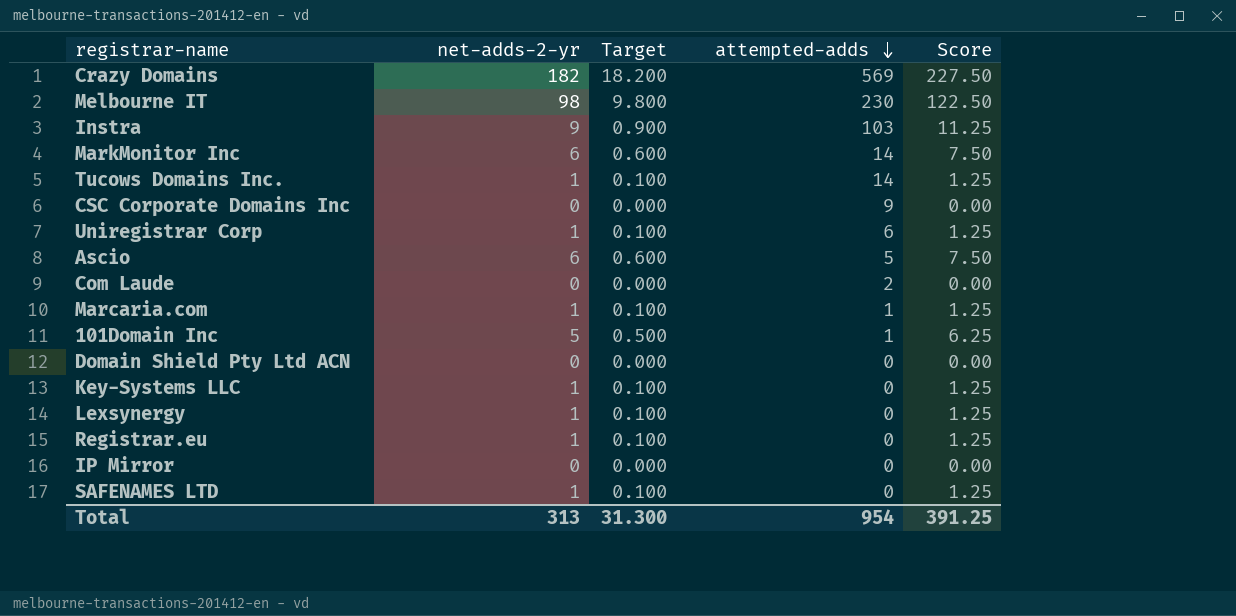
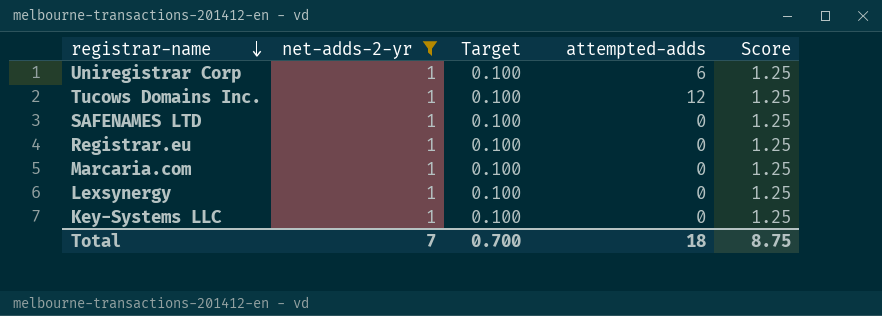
filter: none -> net-adds-2-yr = 1
row order: attempted-adds descending -> registrar-name descending
Tucows Domains Inc. | attempted-adds: 14 -> 12
Marcaria.com | attempted-adds: 1 -> 0
Total | net-adds-2-yr: 313 -> 7
Total | Target: 31.300 -> 0.700
Total | attempted-adds: 954 -> 18
Total | Score: 391.25 -> 8.75

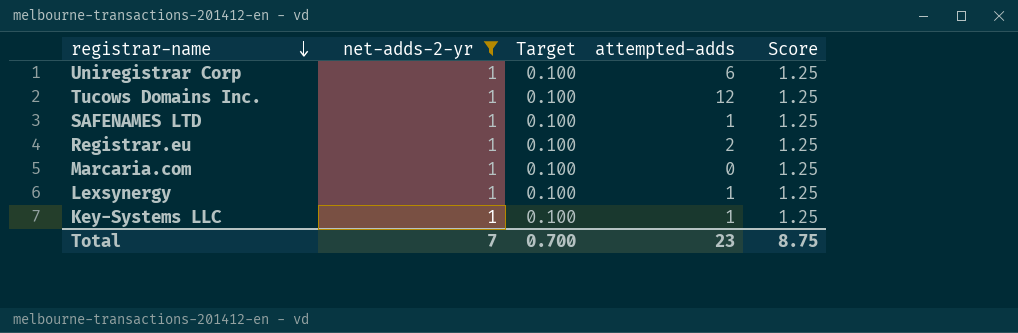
SAFENAMES LTD | attempted-adds: 0 -> 1
Registrar.eu | attempted-adds: 0 -> 2
Lexsynergy | attempted-adds: 0 -> 1
Key-Systems LLC | attempted-adds: 0 -> 1
Total | attempted-adds: 18 -> 23

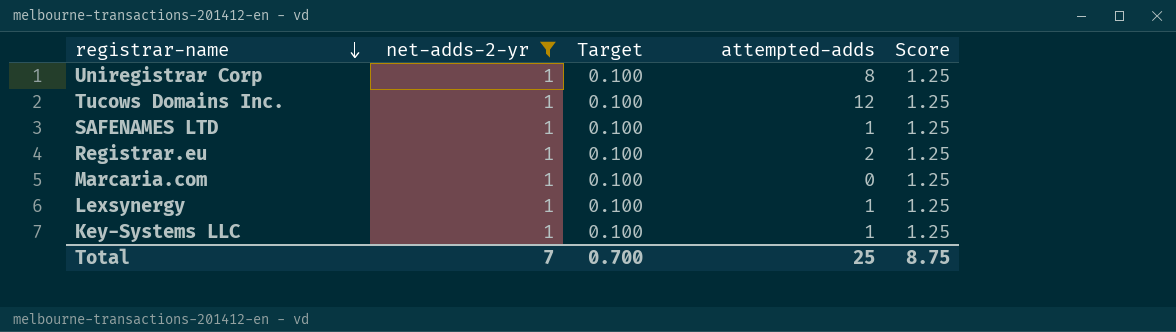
Uniregistrar Corp | attempted-adds: 6 -> 8
Total | attempted-adds: 23 -> 25

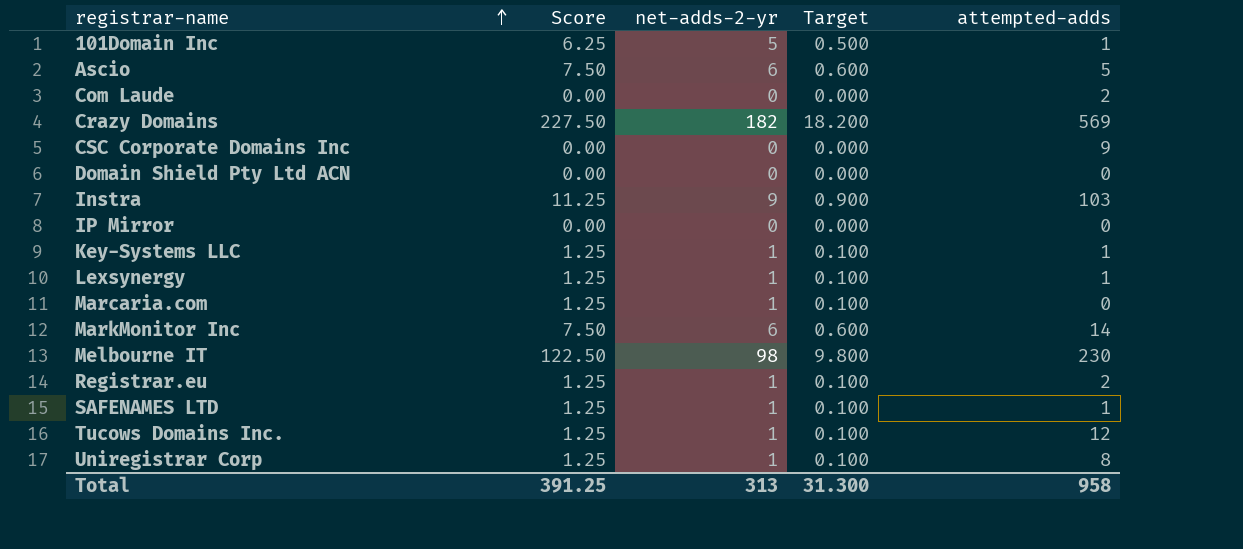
filter: net-adds-2-yr = 1 -> none
row order: registrar-name descending -> registrar-name ascending
column Score | position: 5 -> 2
Total | Score: 8.75 -> 391.25
Total | net-adds-2-yr: 7 -> 313
Total | Target: 0.700 -> 31.300
Total | attempted-adds: 25 -> 958

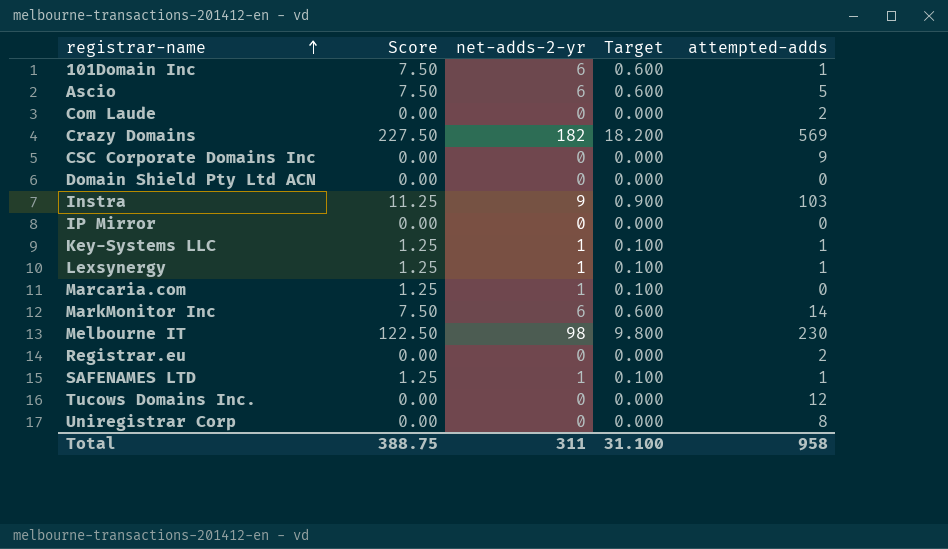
101Domain Inc | Score: 6.25 -> 7.50
101Domain Inc | net-adds-2-yr: 5 -> 6
101Domain Inc | Target: 0.500 -> 0.600
Registrar.eu | Score: 1.25 -> 0.00
Registrar.eu | net-adds-2-yr: 1 -> 0
Registrar.eu | Target: 0.100 -> 0.000
Tucows Domains Inc. | Score: 1.25 -> 0.00
Tucows Domains Inc. | net-adds-2-yr: 1 -> 0
Tucows Domains Inc. | Target: 0.100 -> 0.000
Uniregistrar Corp | Score: 1.25 -> 0.00
Uniregistrar Corp | net-adds-2-yr: 1 -> 0
Uniregistrar Corp | Target: 0.100 -> 0.000
Total | Score: 391.25 -> 388.75
Total | net-adds-2-yr: 313 -> 311
Total | Target: 31.300 -> 31.100

